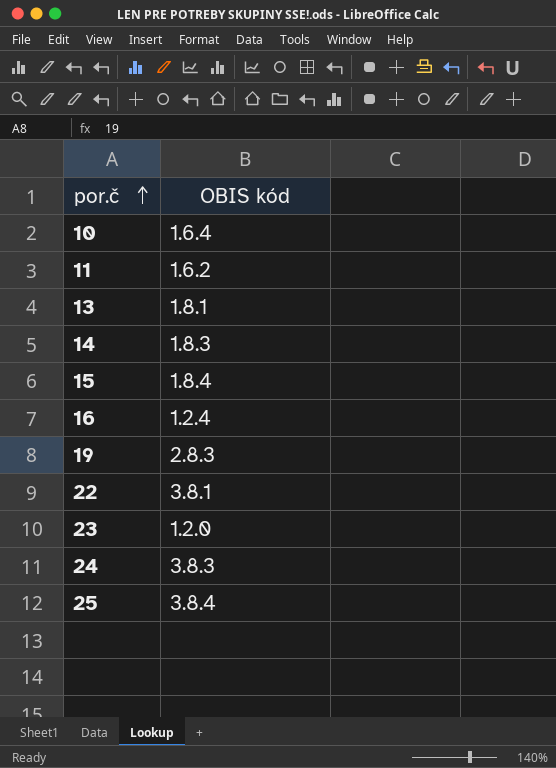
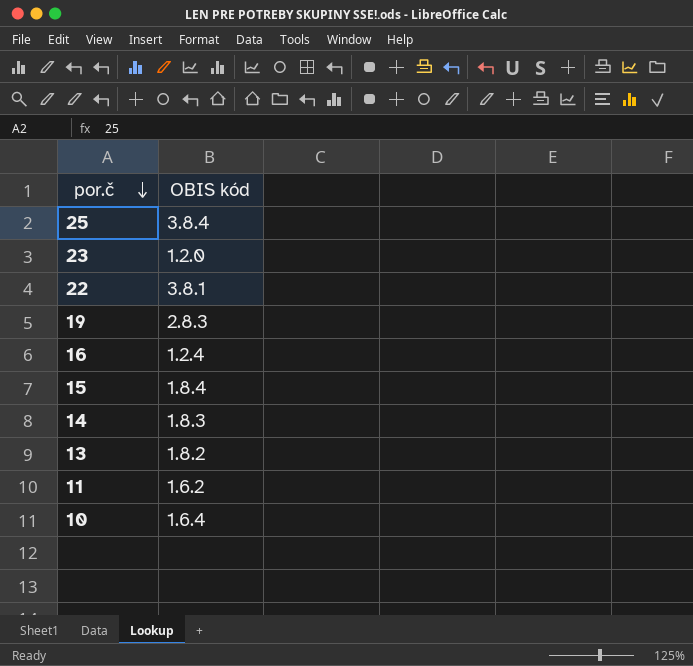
row order: por.č ascending -> por.č descending
row 24: 3.8.3 -> none
13 | OBIS kód: 1.8.1 -> 1.8.2

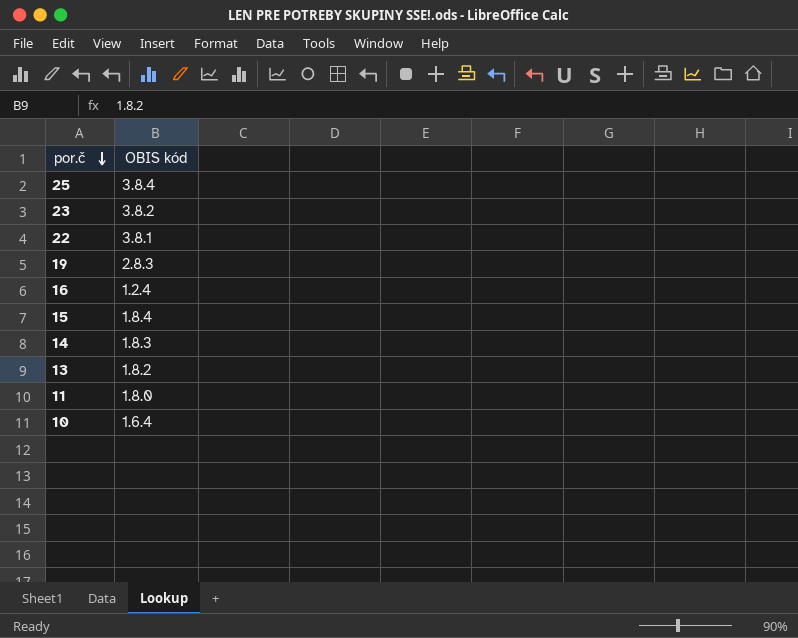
23 | OBIS kód: 1.2.0 -> 3.8.2
11 | OBIS kód: 1.6.2 -> 1.8.0

